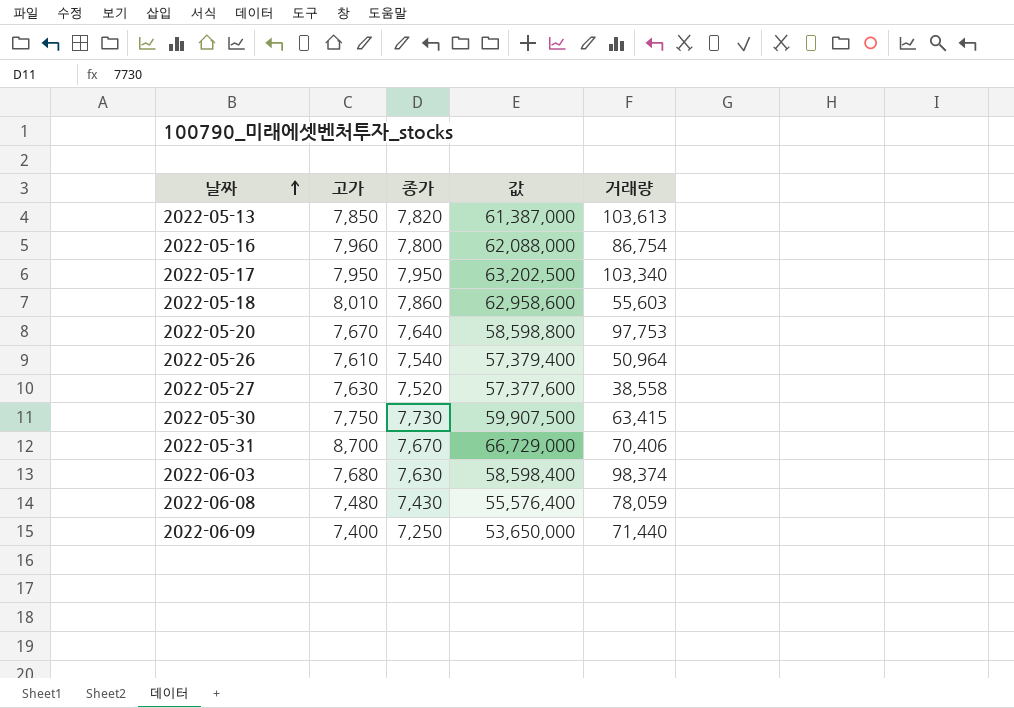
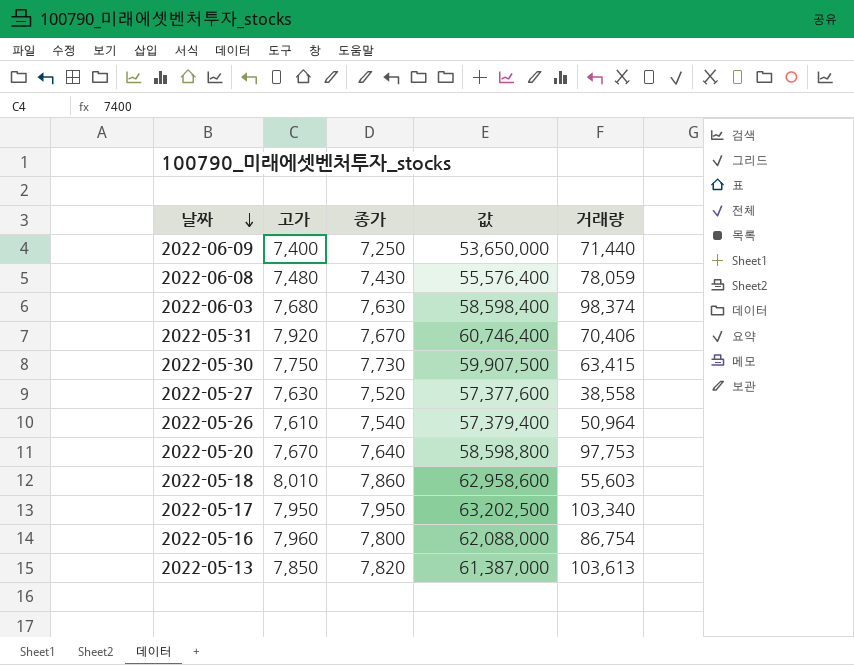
row order: 날짜 ascending -> 날짜 descending
2022-05-31 | 고가: 8,700 -> 7,920
2022-05-31 | 값: 66,729,000 -> 60,746,400

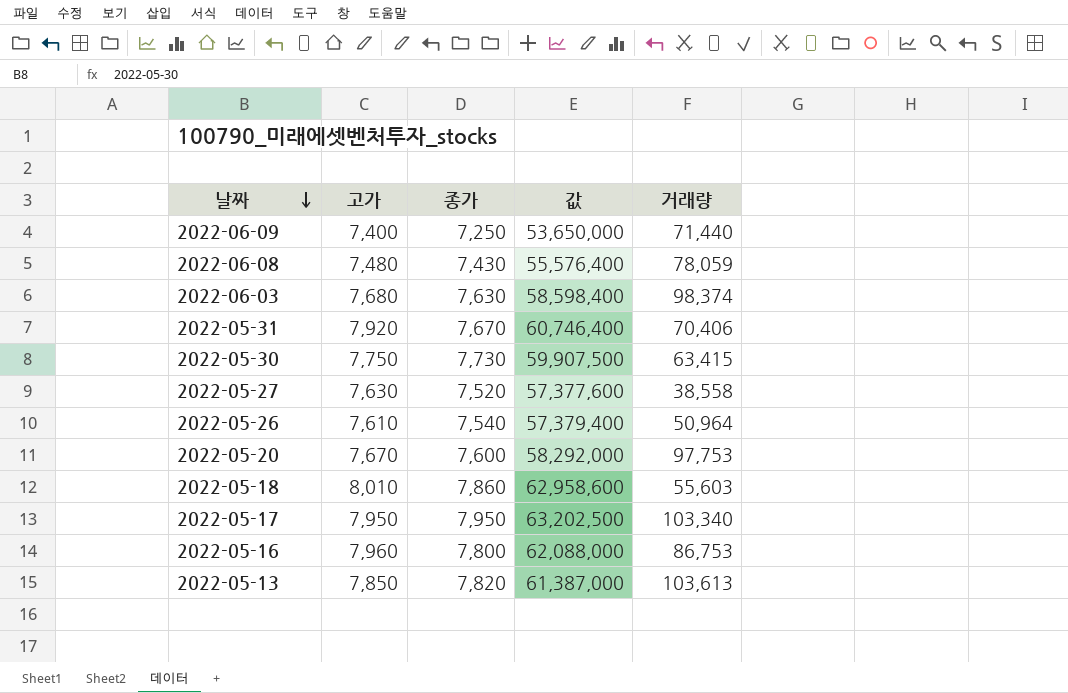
2022-05-20 | 종가: 7,640 -> 7,600
2022-05-20 | 값: 58,598,800 -> 58,292,000
2022-05-16 | 거래량: 86,754 -> 86,753

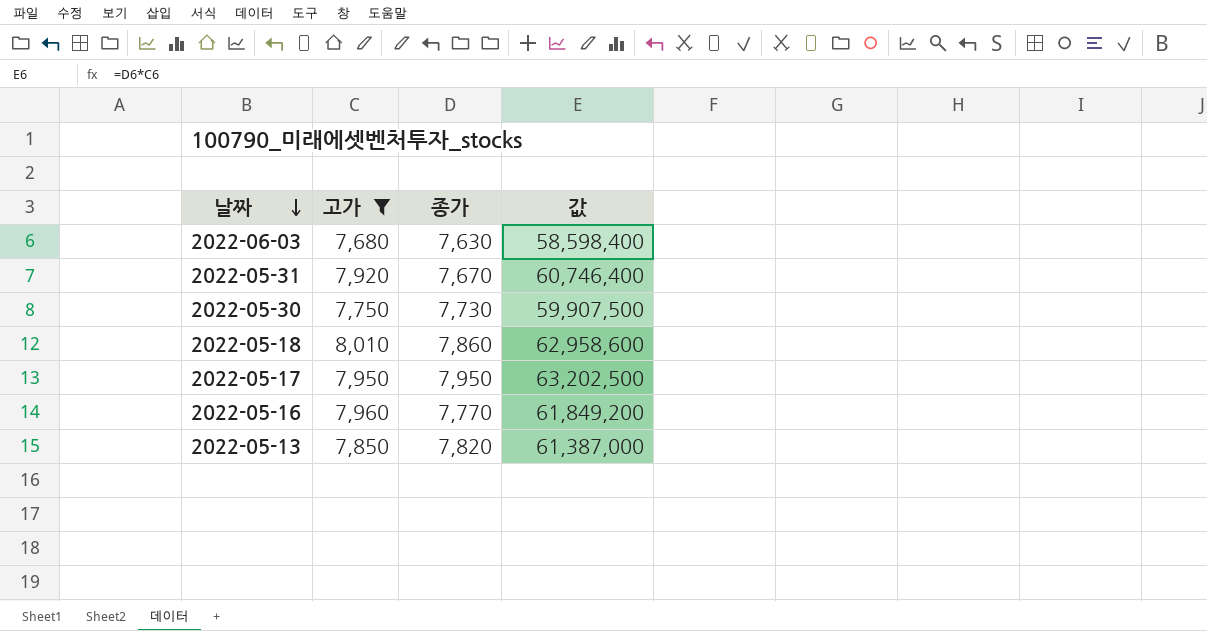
filter: none -> 고가 >= 7,680
column 거래량 | position: 5 -> none
2022-05-16 | 종가: 7,800 -> 7,770
2022-05-16 | 값: 62,088,000 -> 61,849,200

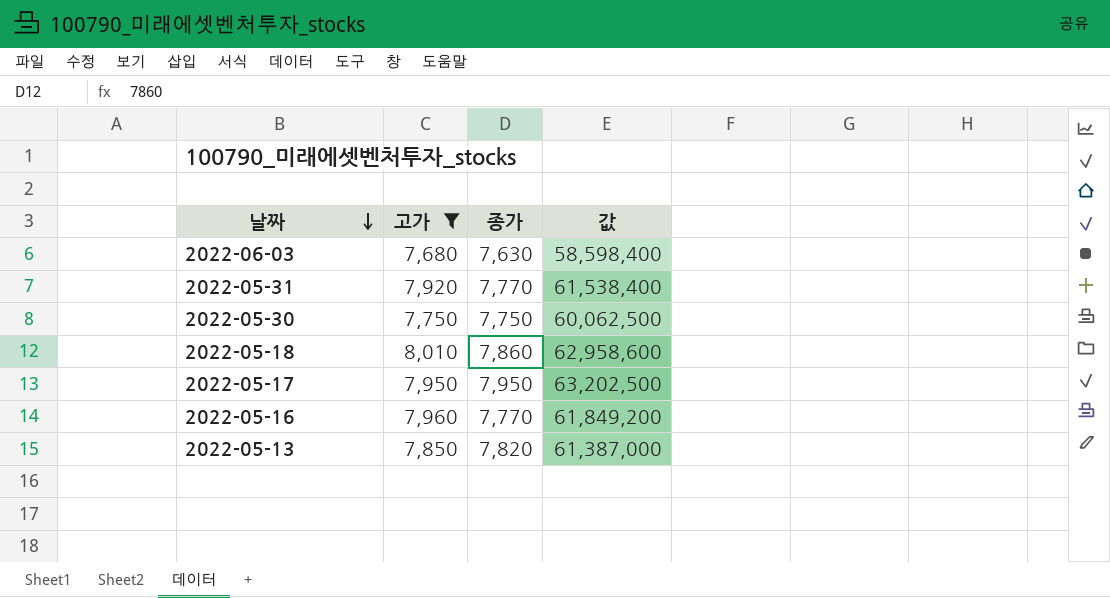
2022-05-31 | 종가: 7,670 -> 7,770
2022-05-31 | 값: 60,746,400 -> 61,538,400
2022-05-30 | 종가: 7,730 -> 7,750
2022-05-30 | 값: 59,907,500 -> 60,062,500

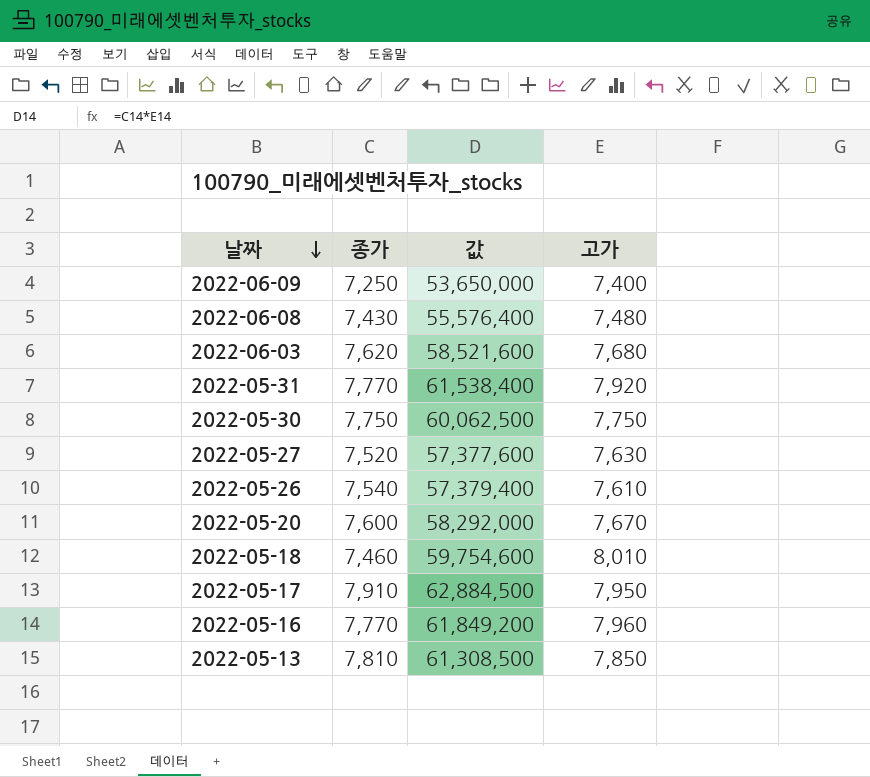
filter: 고가 >= 7,680 -> none
column 고가 | position: 2 -> 4
2022-06-03 | 종가: 7,630 -> 7,620
2022-06-03 | 값: 58,598,400 -> 58,521,600
2022-05-18 | 종가: 7,860 -> 7,460
2022-05-18 | 값: 62,958,600 -> 59,754,600
2022-05-17 | 종가: 7,950 -> 7,910
2022-05-17 | 값: 63,202,500 -> 62,884,500
2022-05-13 | 종가: 7,820 -> 7,810
2022-05-13 | 값: 61,387,000 -> 61,308,500

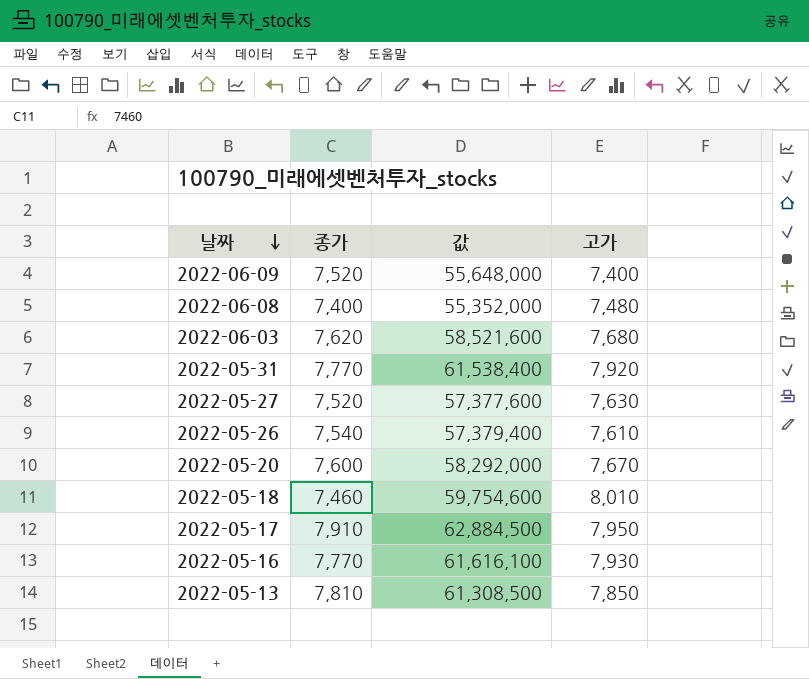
row 2022-05-30: 7,750 | 60,062,500 | 7,750 -> none
2022-06-09 | 종가: 7,250 -> 7,520
2022-06-09 | 값: 53,650,000 -> 55,648,000
2022-06-08 | 종가: 7,430 -> 7,400
2022-06-08 | 값: 55,576,400 -> 55,352,000
2022-05-16 | 값: 61,849,200 -> 61,616,100
2022-05-16 | 고가: 7,960 -> 7,930

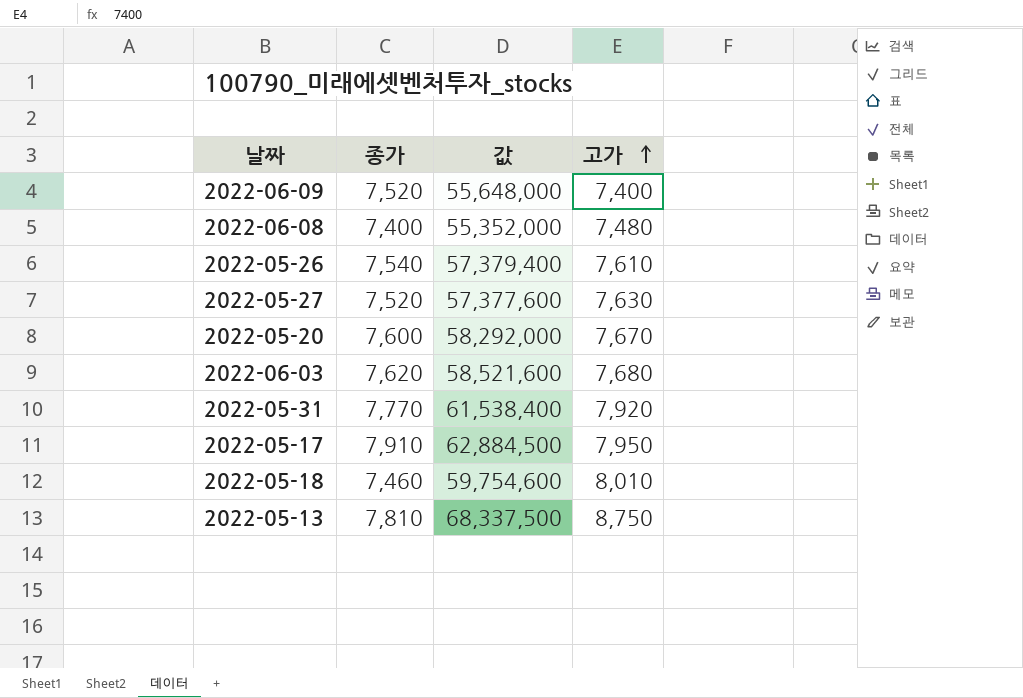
row order: 날짜 descending -> 고가 ascending
row 2022-05-16: 7,770 | 61,616,100 | 7,930 -> none
2022-05-13 | 값: 61,308,500 -> 68,337,500
2022-05-13 | 고가: 7,850 -> 8,750

